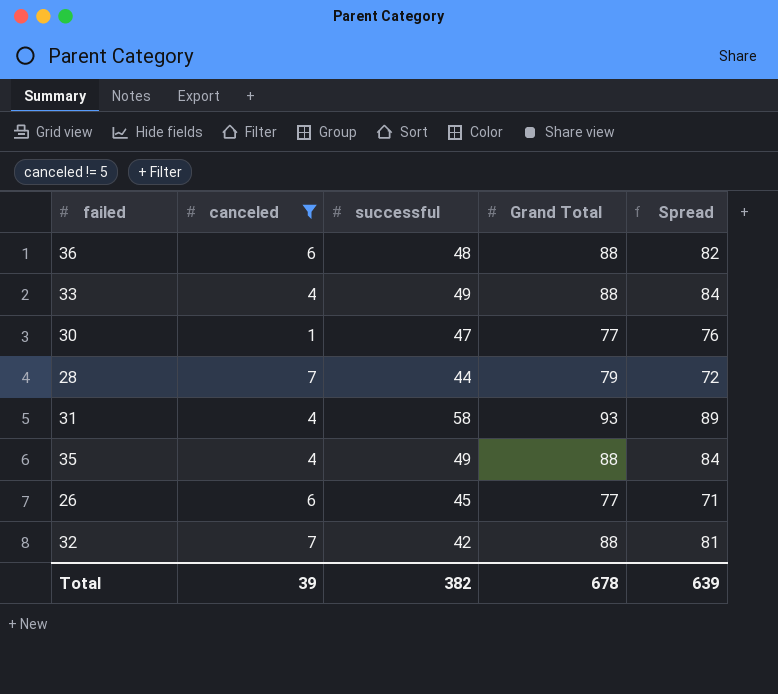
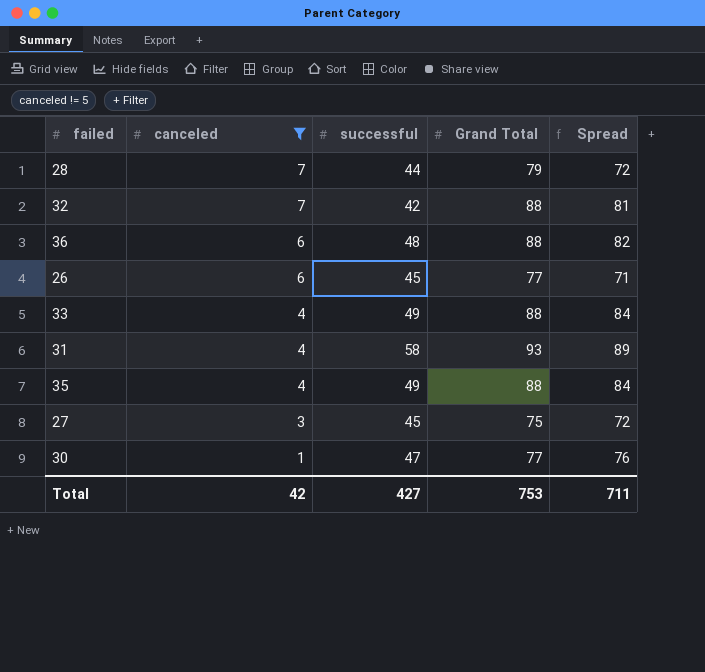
row order: none -> canceled descending
row 27: none -> 3 | 45 | 75 | 72
Total | canceled: 39 -> 42
Total | successful: 382 -> 427
Total | Grand Total: 678 -> 753
Total | Spread: 639 -> 711

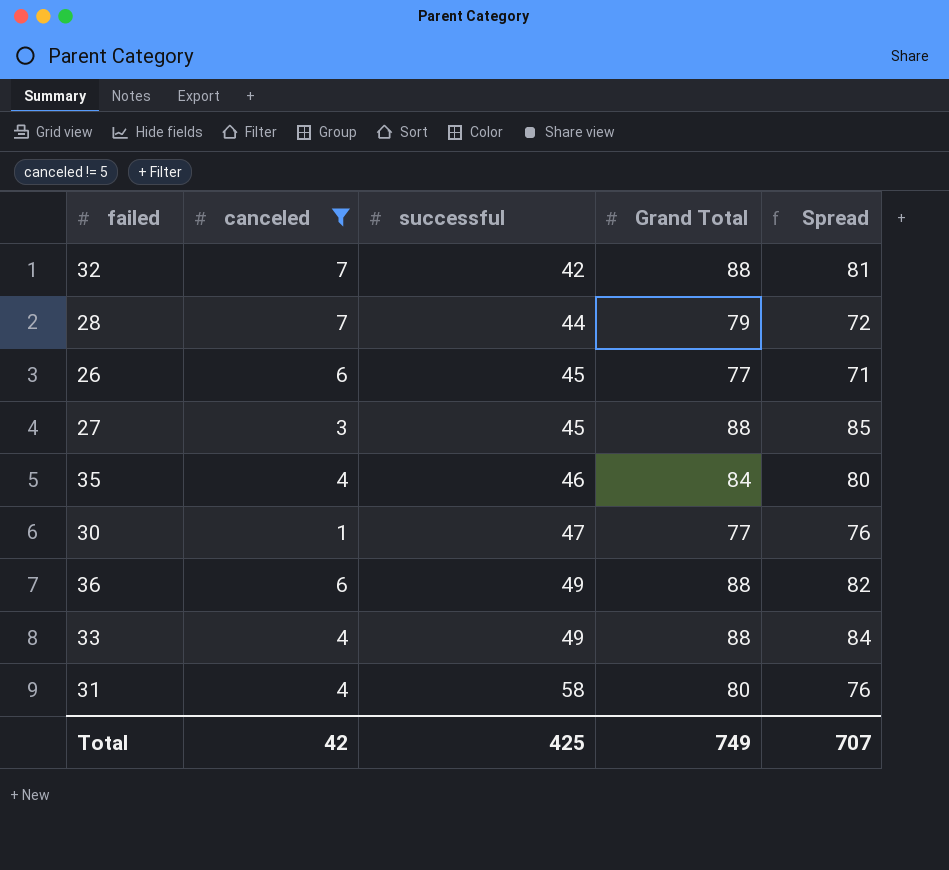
row order: canceled descending -> successful ascending
27 | Grand Total: 75 -> 88
27 | Spread: 72 -> 85
35 | successful: 49 -> 46
35 | Grand Total: 88 -> 84
35 | Spread: 84 -> 80
36 | successful: 48 -> 49
31 | Grand Total: 93 -> 80
31 | Spread: 89 -> 76
Total | successful: 427 -> 425
Total | Grand Total: 753 -> 749
Total | Spread: 711 -> 707

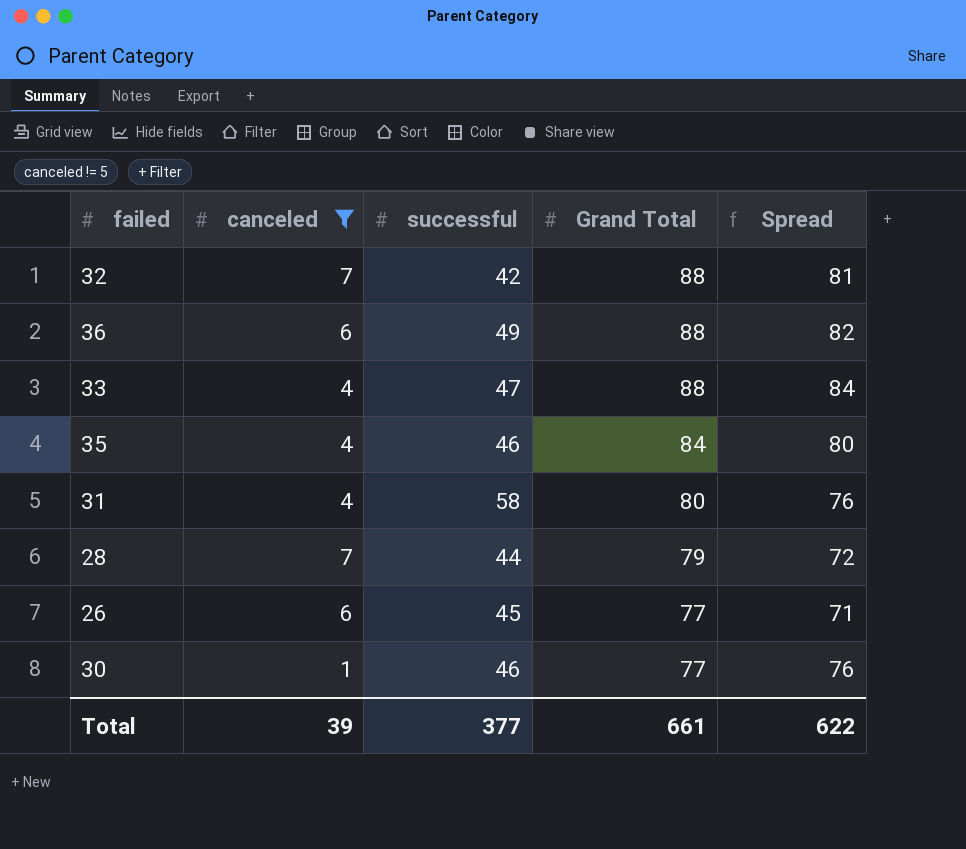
row order: successful ascending -> Grand Total descending
row 27: 3 | 45 | 88 | 85 -> none
33 | successful: 49 -> 47
30 | successful: 47 -> 46
Total | canceled: 42 -> 39
Total | successful: 425 -> 377
Total | Grand Total: 749 -> 661
Total | Spread: 707 -> 622

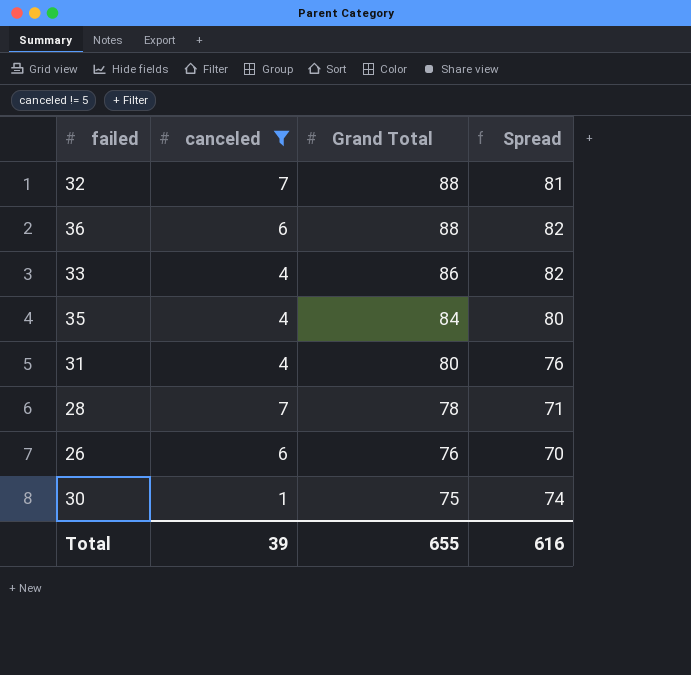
column successful | position: 3 -> none
33 | Grand Total: 88 -> 86
33 | Spread: 84 -> 82
28 | Grand Total: 79 -> 78
28 | Spread: 72 -> 71
26 | Grand Total: 77 -> 76
26 | Spread: 71 -> 70
30 | Grand Total: 77 -> 75
30 | Spread: 76 -> 74
Total | Grand Total: 661 -> 655
Total | Spread: 622 -> 616

